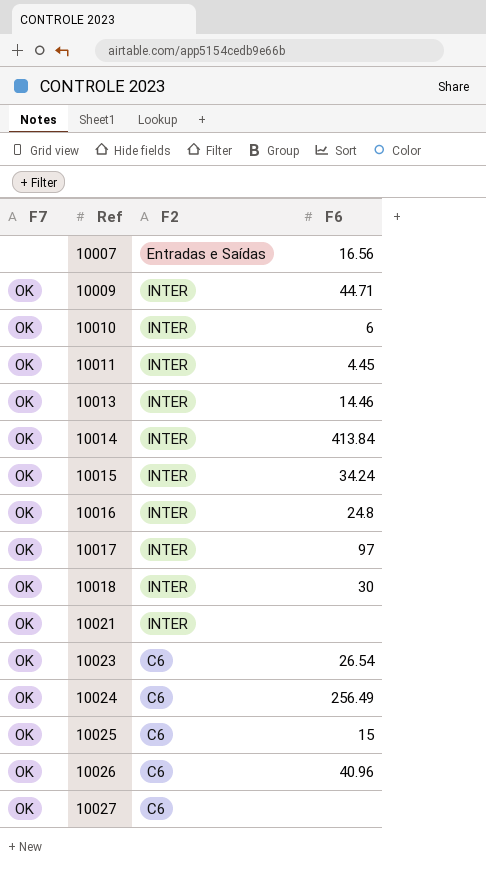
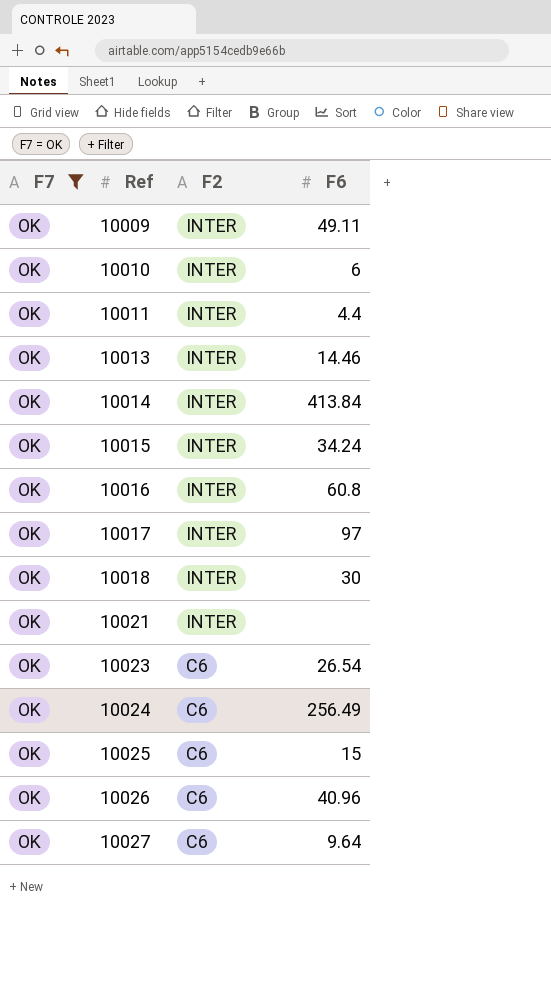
filter: none -> F7 = OK
10009 | F6: 44.71 -> 49.11
10011 | F6: 4.45 -> 4.4
10016 | F6: 24.8 -> 60.8
10027 | F6: none -> 9.64

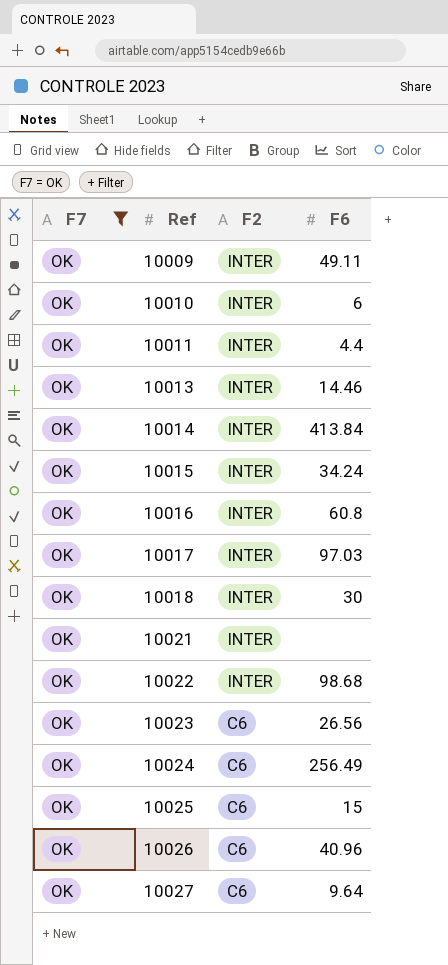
10017 | F6: 97 -> 97.03
row 10022: none -> OK | INTER | 98.68
10023 | F6: 26.54 -> 26.56

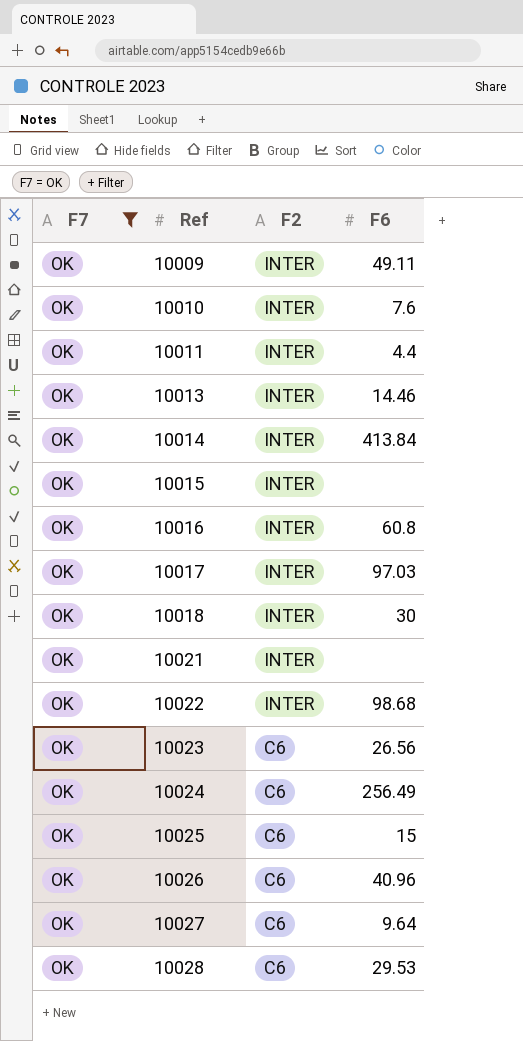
10010 | F6: 6 -> 7.6
10015 | F6: 34.24 -> none
row 10028: none -> OK | C6 | 29.53

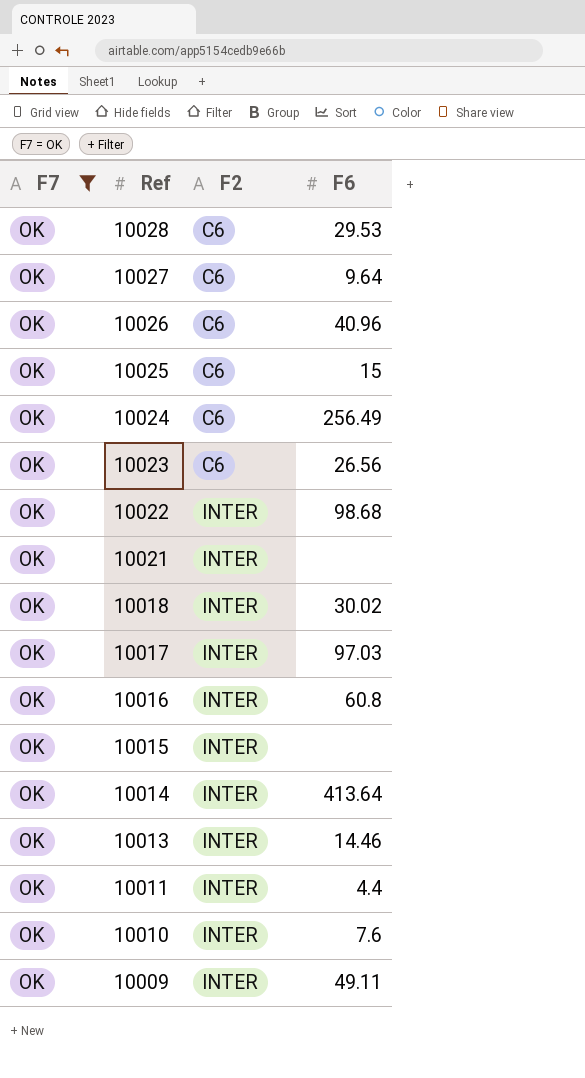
row order: Ref ascending -> Ref descending
10018 | F6: 30 -> 30.02
10014 | F6: 413.84 -> 413.64

